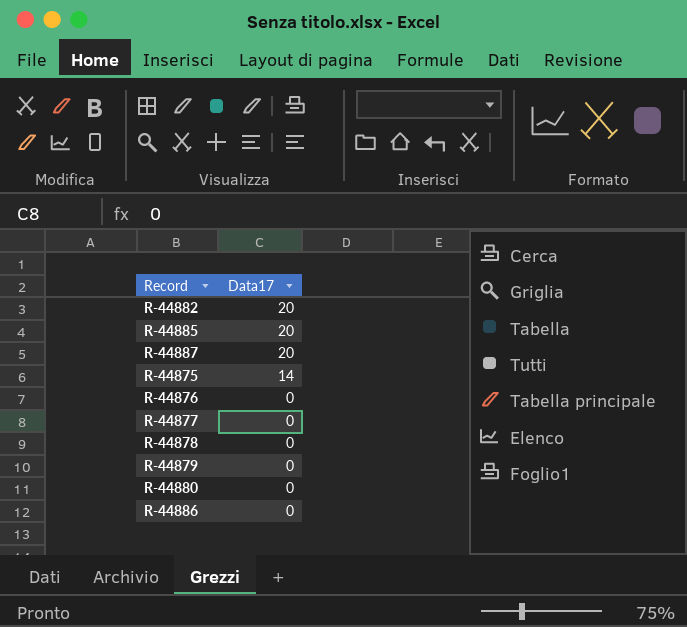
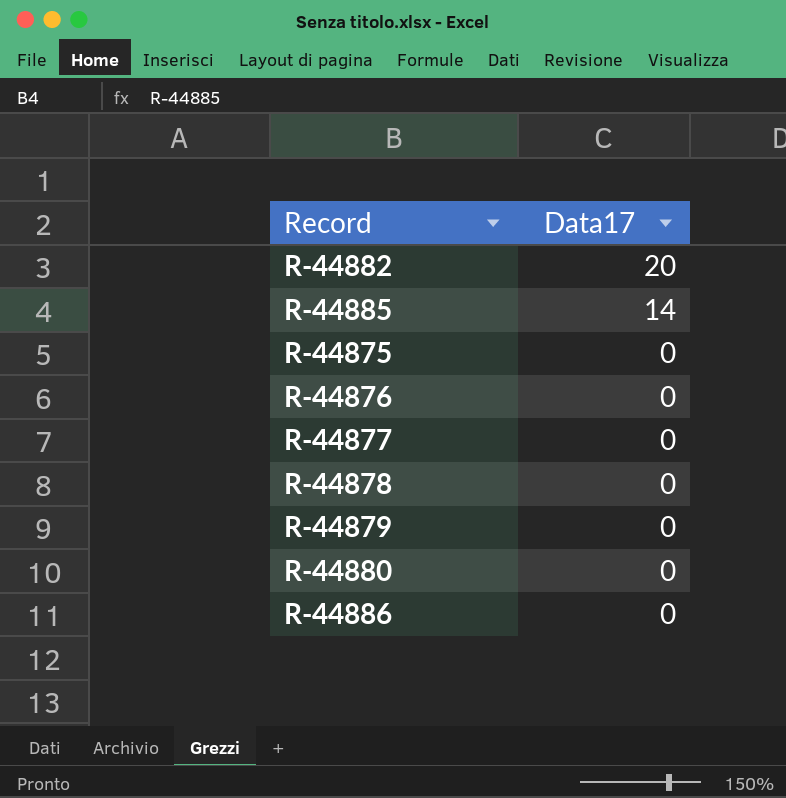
row R-44887: 20 -> none
R-44885 | Data17: 20 -> 14
R-44875 | Data17: 14 -> 0

